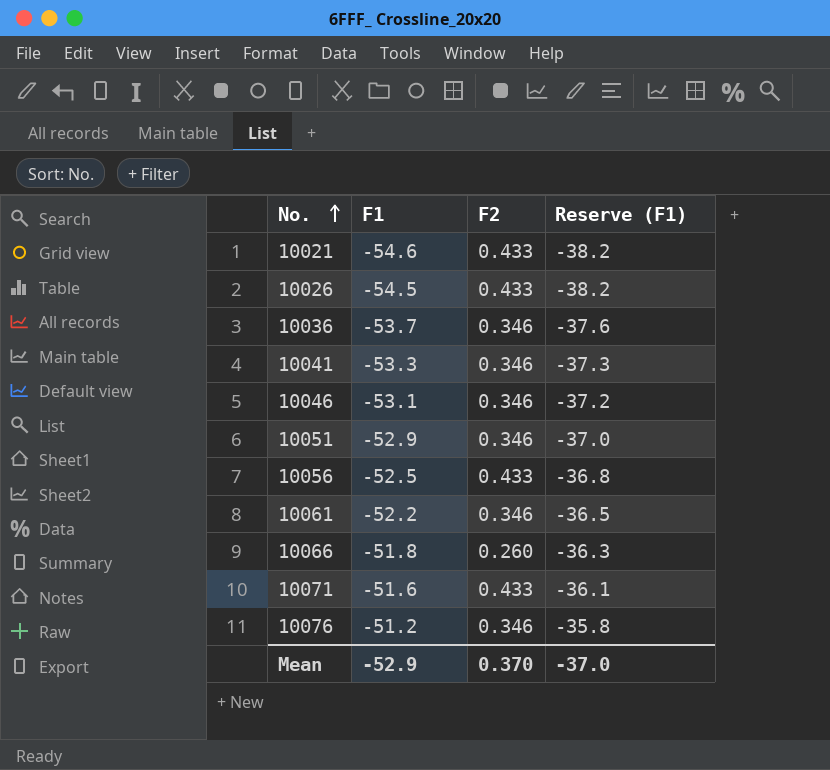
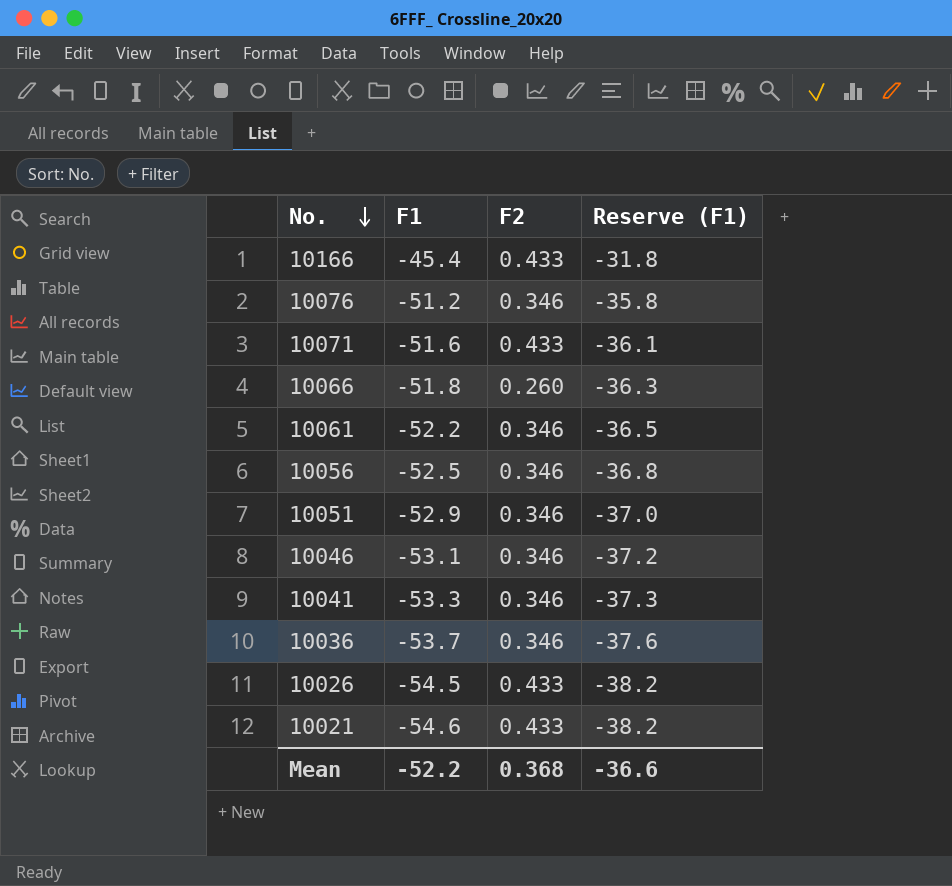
row order: No. ascending -> No. descending
row 10166: none -> -45.4 | 0.433 | -31.8
10056 | F2: 0.433 -> 0.346
Mean | F1: -52.9 -> -52.2
Mean | F2: 0.370 -> 0.368
Mean | Reserve (F1): -37.0 -> -36.6

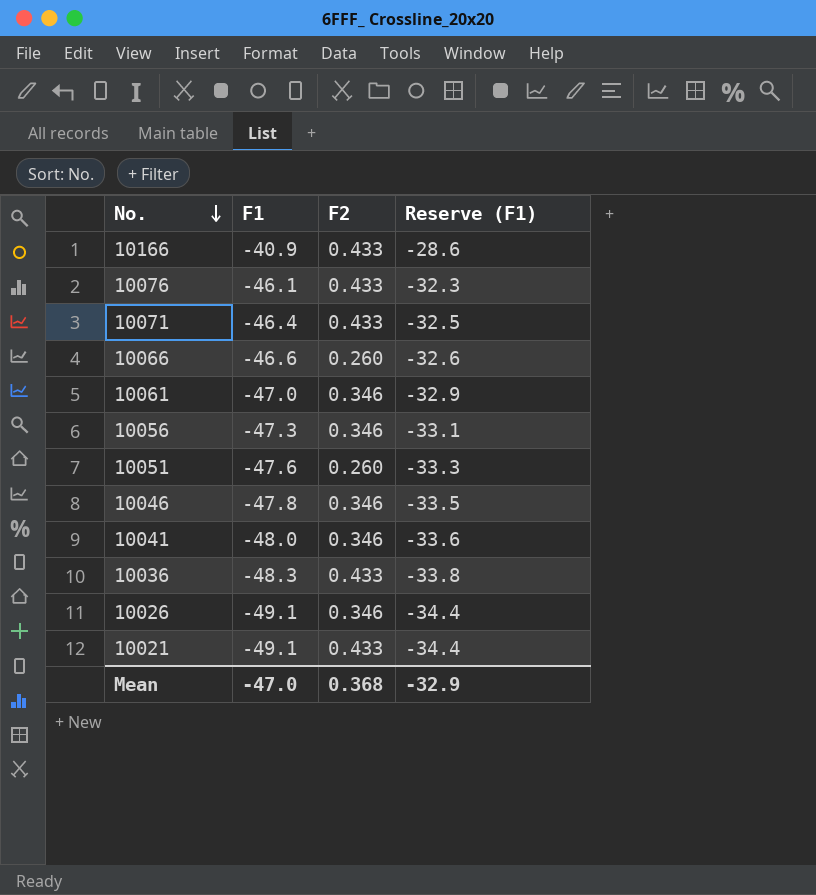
10166 | F1: -45.4 -> -40.9
10166 | Reserve (F1): -31.8 -> -28.6
10076 | F1: -51.2 -> -46.1
10076 | F2: 0.346 -> 0.433
10076 | Reserve (F1): -35.8 -> -32.3
10071 | F1: -51.6 -> -46.4
10071 | Reserve (F1): -36.1 -> -32.5
10066 | F1: -51.8 -> -46.6
10066 | Reserve (F1): -36.3 -> -32.6
10061 | F1: -52.2 -> -47.0
10061 | Reserve (F1): -36.5 -> -32.9
10056 | F1: -52.5 -> -47.3
10056 | Reserve (F1): -36.8 -> -33.1
10051 | F1: -52.9 -> -47.6
10051 | F2: 0.346 -> 0.260
10051 | Reserve (F1): -37.0 -> -33.3
10046 | F1: -53.1 -> -47.8
10046 | Reserve (F1): -37.2 -> -33.5
10041 | F1: -53.3 -> -48.0
10041 | Reserve (F1): -37.3 -> -33.6
10036 | F1: -53.7 -> -48.3
10036 | F2: 0.346 -> 0.433
10036 | Reserve (F1): -37.6 -> -33.8
10026 | F1: -54.5 -> -49.1
10026 | F2: 0.433 -> 0.346
10026 | Reserve (F1): -38.2 -> -34.4
10021 | F1: -54.6 -> -49.1
10021 | Reserve (F1): -38.2 -> -34.4
Mean | F1: -52.2 -> -47.0
Mean | Reserve (F1): -36.6 -> -32.9

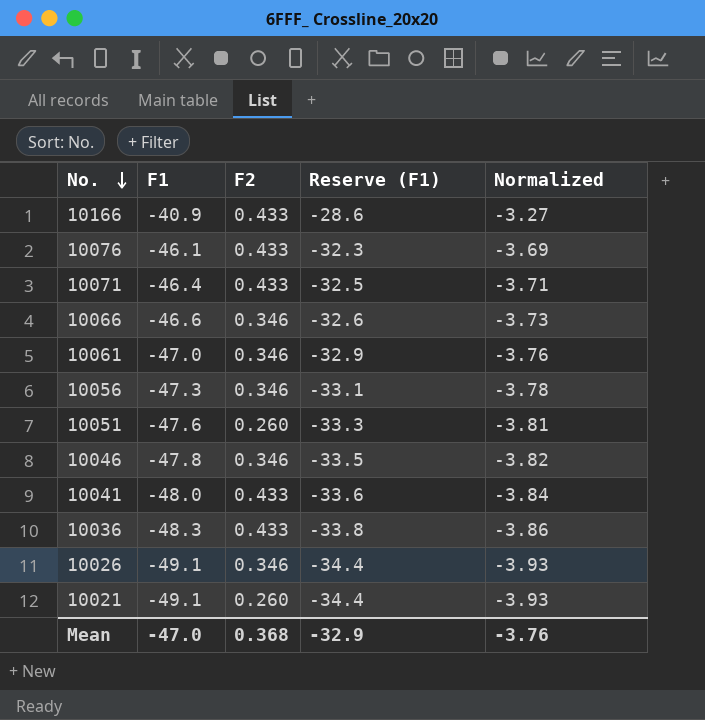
column Normalized | formula: none -> [F1] * 0.08
10066 | F2: 0.260 -> 0.346
10041 | F2: 0.346 -> 0.433
10021 | F2: 0.433 -> 0.260

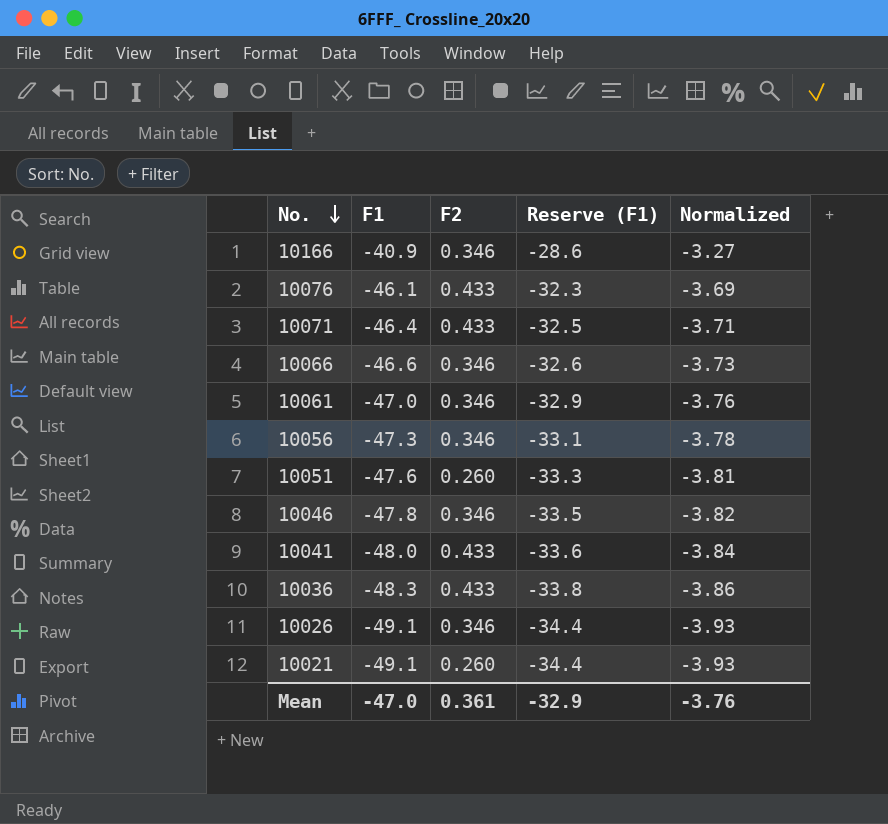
10166 | F2: 0.433 -> 0.346
Mean | F2: 0.368 -> 0.361

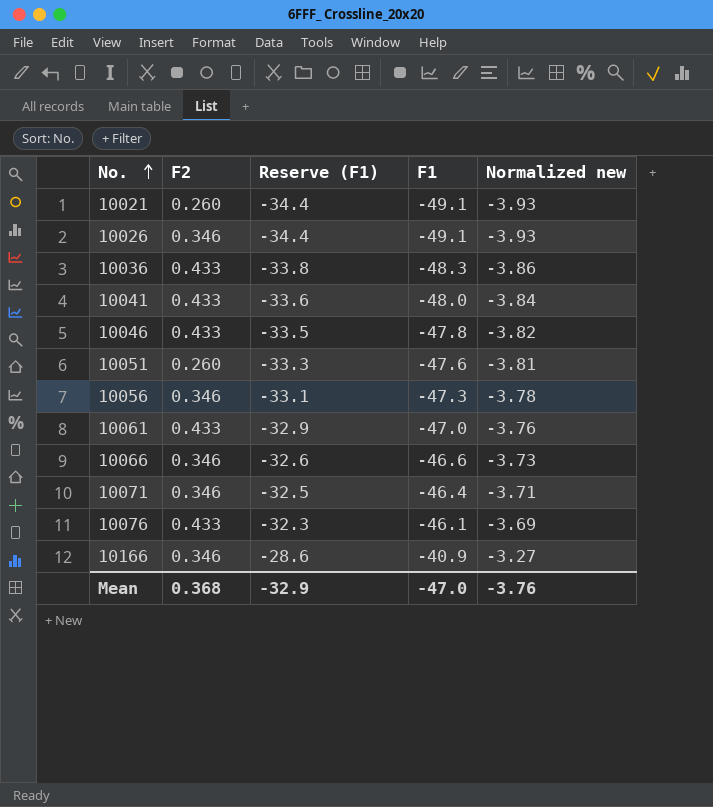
row order: No. descending -> No. ascending
column F1 | position: 2 -> 4
column name: Normalized -> Normalized new
10046 | F2: 0.346 -> 0.433
10061 | F2: 0.346 -> 0.433
10071 | F2: 0.433 -> 0.346
Mean | F2: 0.361 -> 0.368

